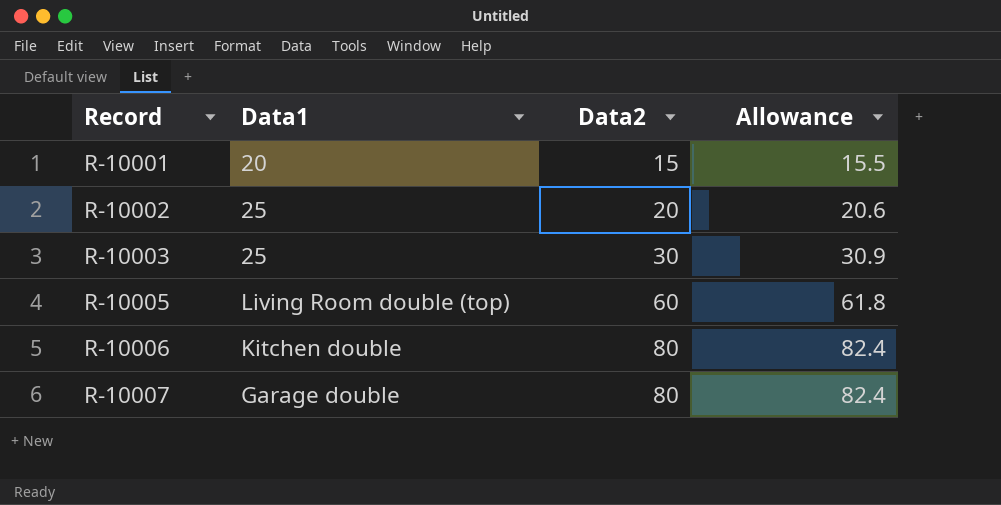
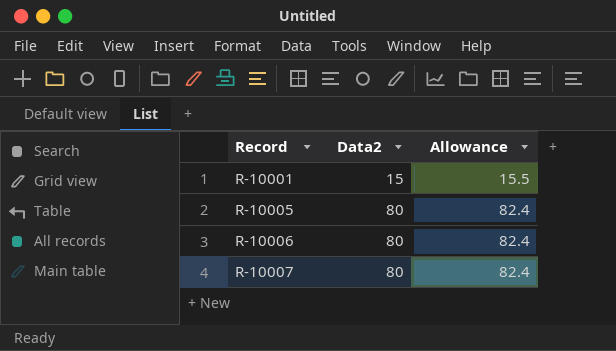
column Data1 | position: 2 -> none
row R-10002: 25 | 20 | 20.6 -> none
row R-10003: 25 | 30 | 30.9 -> none
R-10005 | Data2: 60 -> 80
R-10005 | Allowance: 61.8 -> 82.4

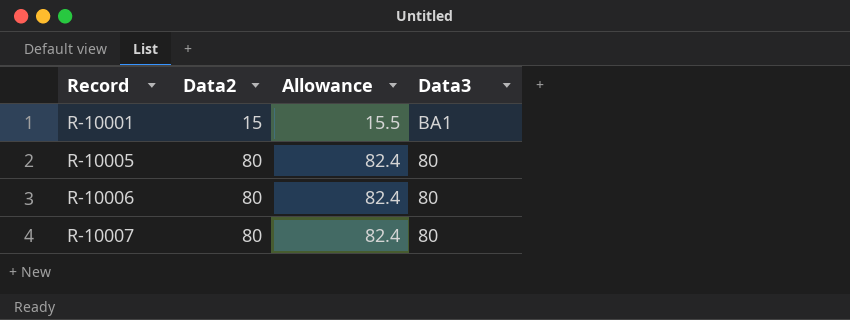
column Data3 | position: none -> 4

